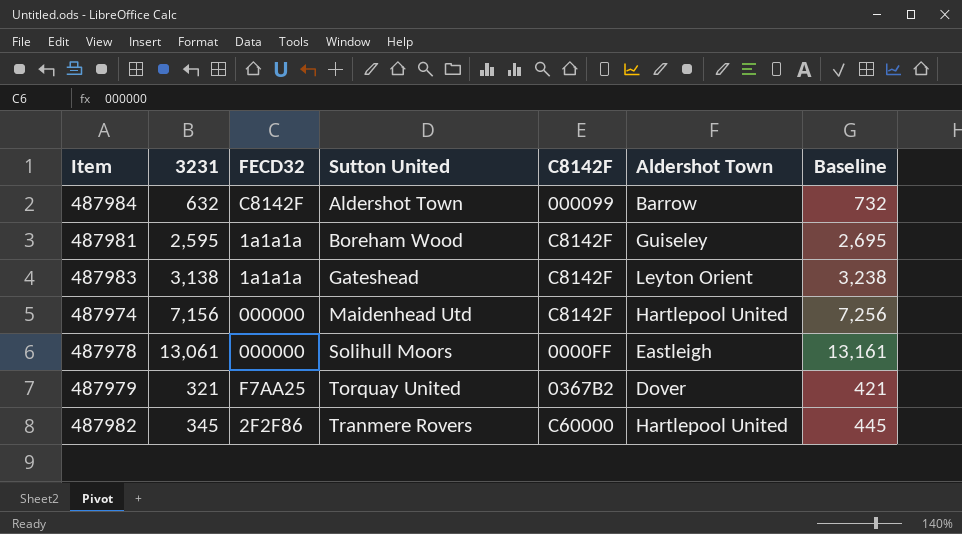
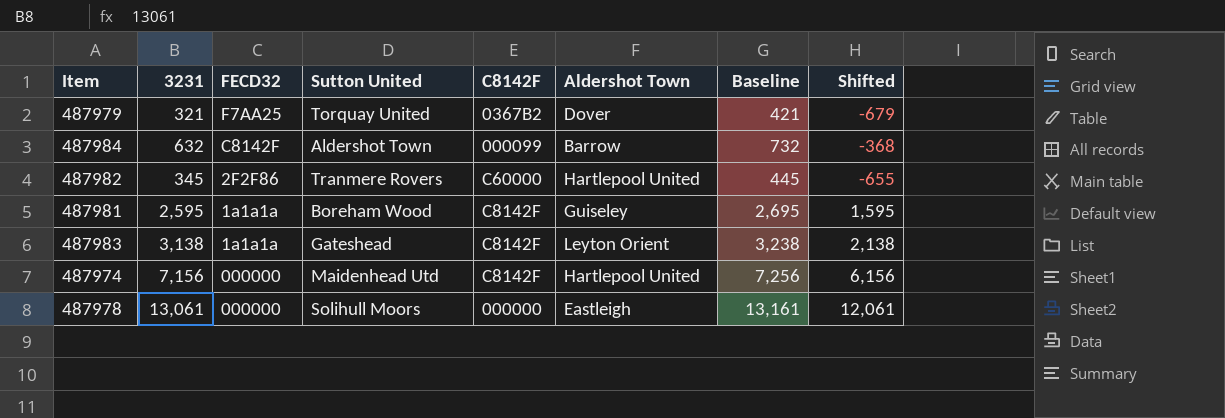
row order: Sutton United ascending -> FECD32 descending
column Shifted | formula: none -> [3231] - 1000
487978 | C8142F: 0000FF -> 000000

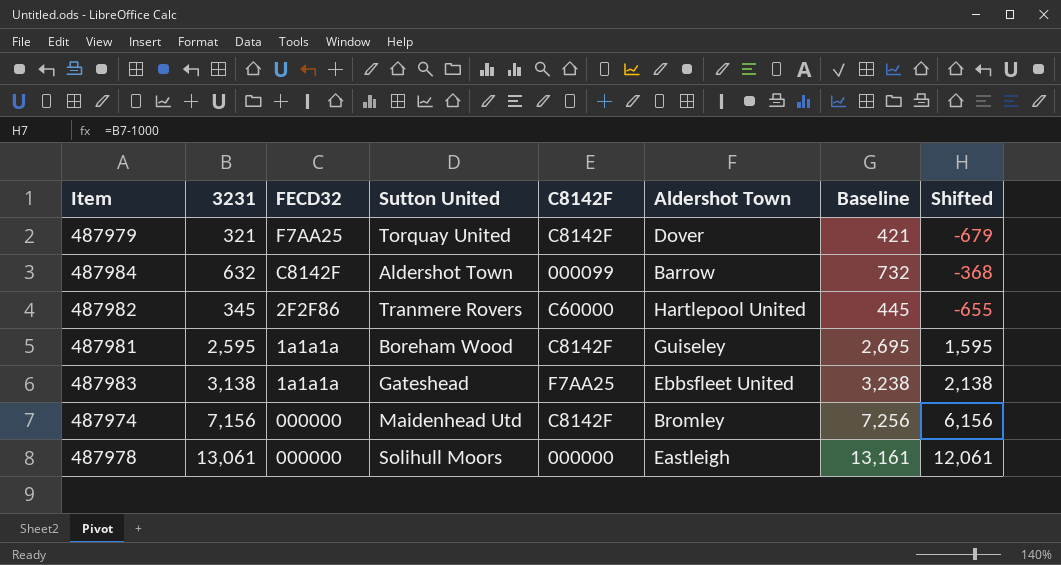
487979 | C8142F: 0367B2 -> C8142F
487983 | C8142F: C8142F -> F7AA25
487983 | Aldershot Town: Leyton Orient -> Ebbsfleet United
487974 | Aldershot Town: Hartlepool United -> Bromley

